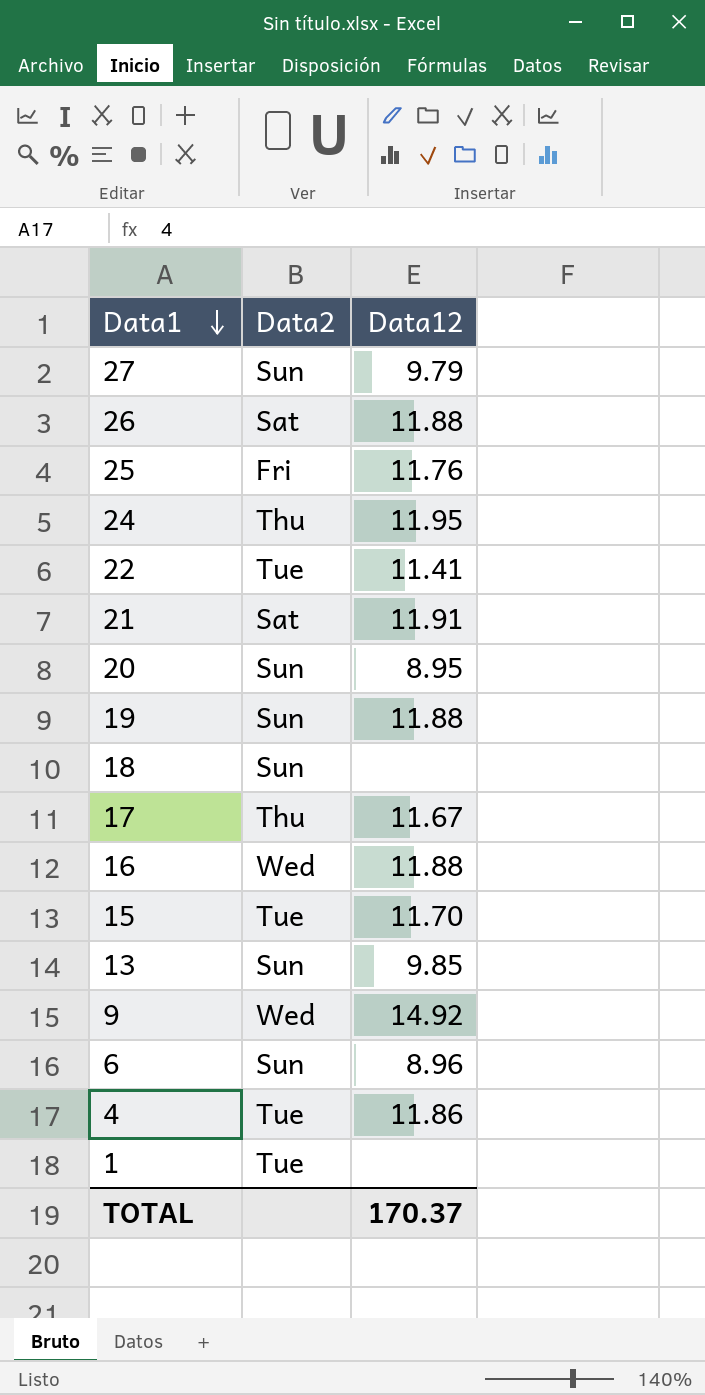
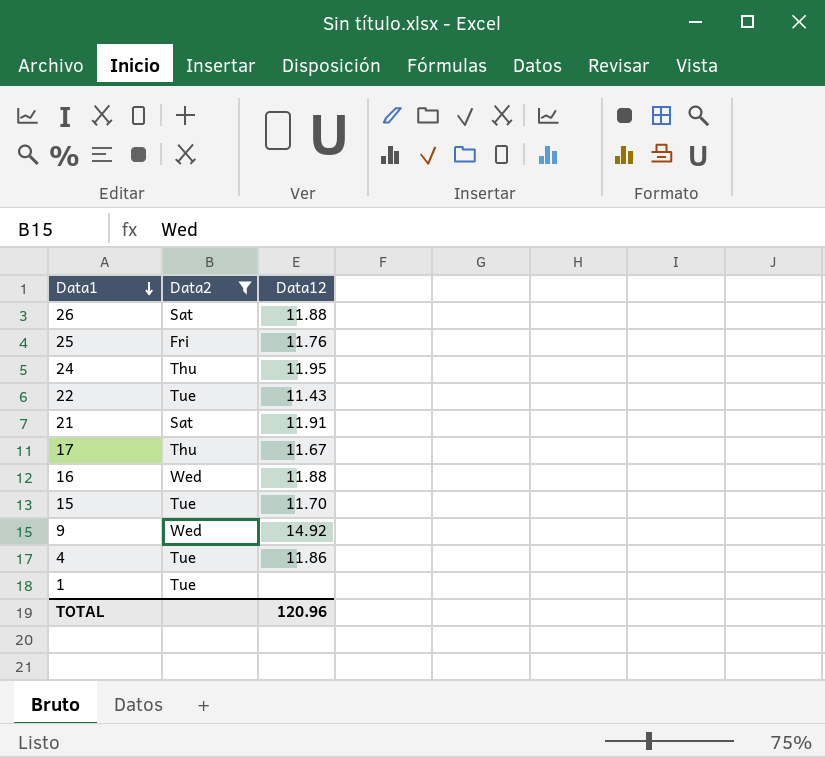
filter: none -> Data2 != Sun
22 | Data12: 11.41 -> 11.43
TOTAL | Data12: 170.37 -> 120.96

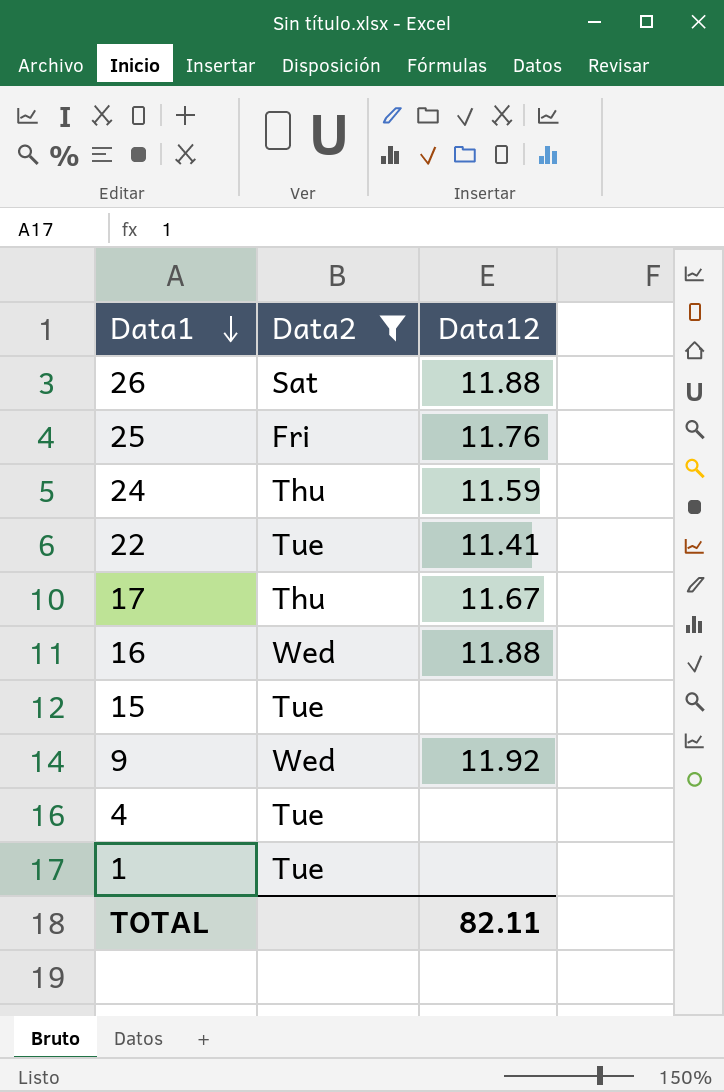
row 21: Sat | 11.91 -> none
24 | Data12: 11.95 -> 11.59
22 | Data12: 11.43 -> 11.41
15 | Data12: 11.70 -> none
9 | Data12: 14.92 -> 11.92
4 | Data12: 11.86 -> none
TOTAL | Data12: 120.96 -> 82.11

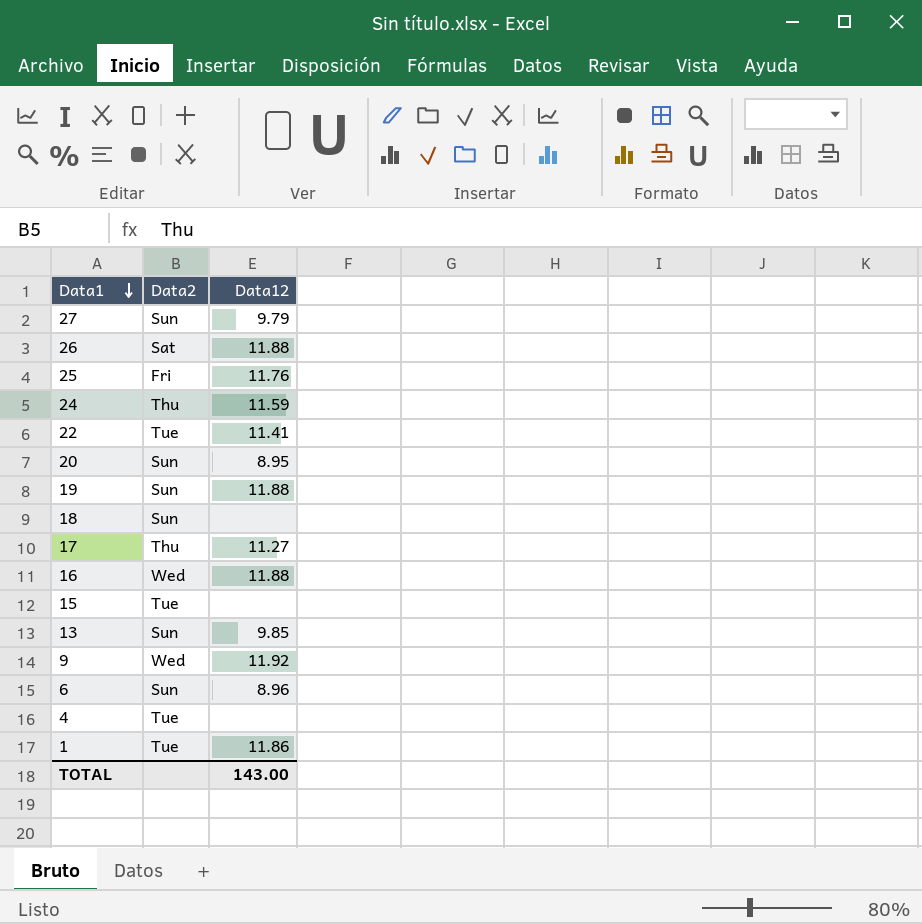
filter: Data2 != Sun -> none
17 | Data12: 11.67 -> 11.27
1 | Data12: none -> 11.86
TOTAL | Data12: 82.11 -> 143.00

